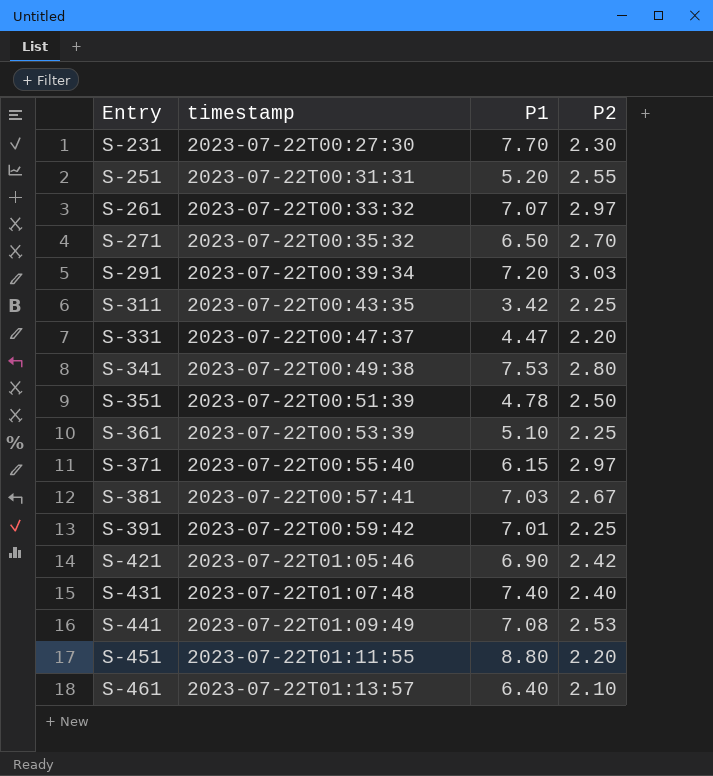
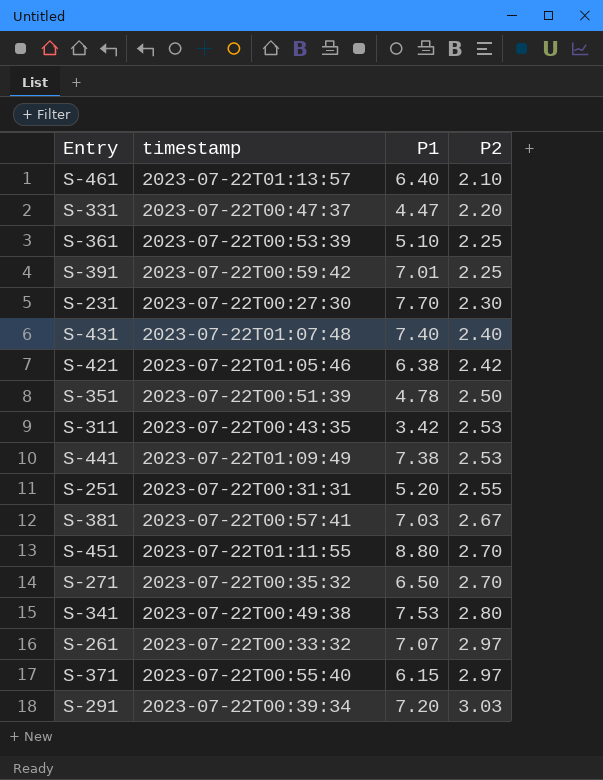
row order: Entry ascending -> P2 ascending
S-421 | P1: 6.90 -> 6.38
S-311 | P2: 2.25 -> 2.53
S-441 | P1: 7.08 -> 7.38
S-451 | P2: 2.20 -> 2.70

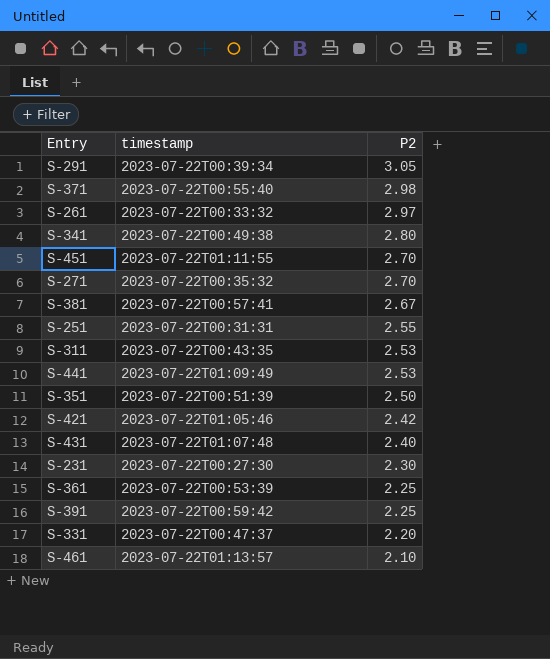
row order: P2 ascending -> P2 descending
column P1 | position: 3 -> none
S-291 | P2: 3.03 -> 3.05
S-371 | P2: 2.97 -> 2.98

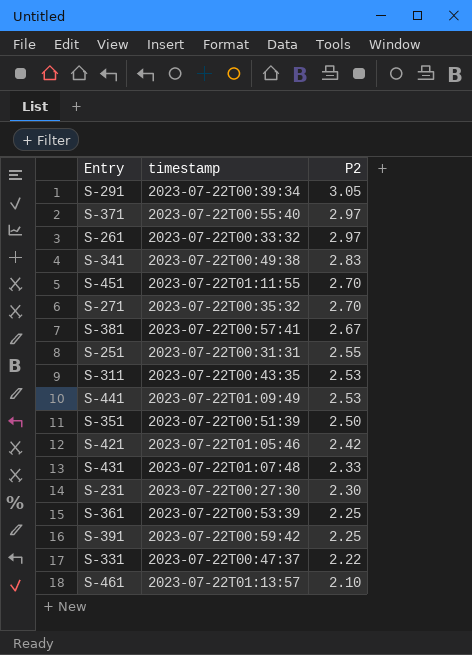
S-371 | P2: 2.98 -> 2.97
S-341 | P2: 2.80 -> 2.83
S-431 | P2: 2.40 -> 2.33
S-331 | P2: 2.20 -> 2.22

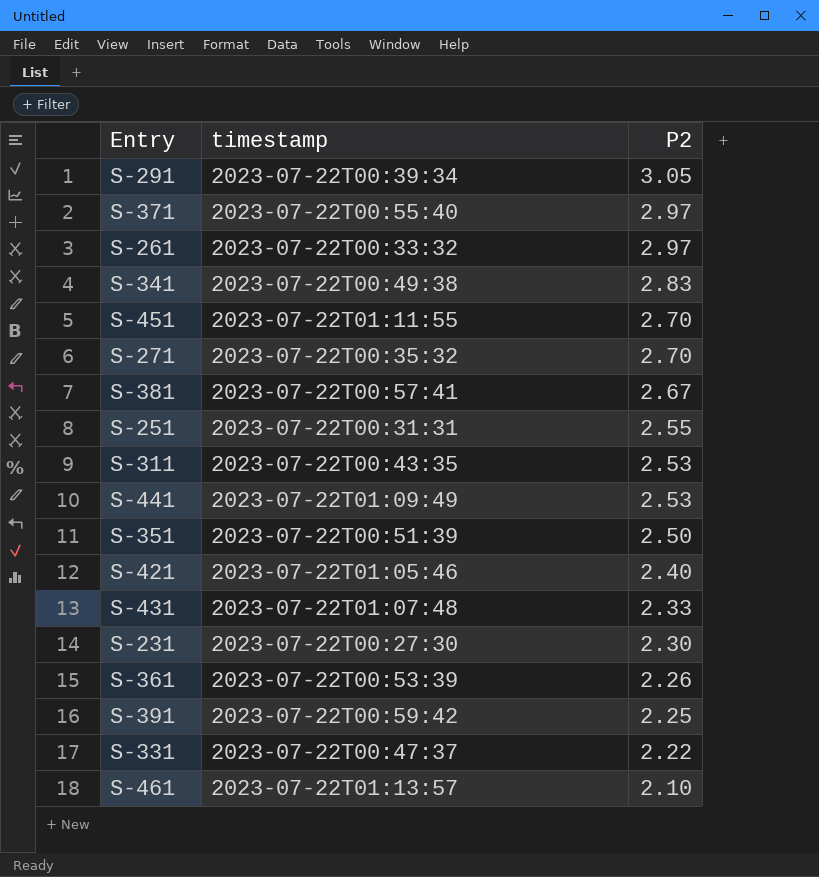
S-421 | P2: 2.42 -> 2.40
S-361 | P2: 2.25 -> 2.26

